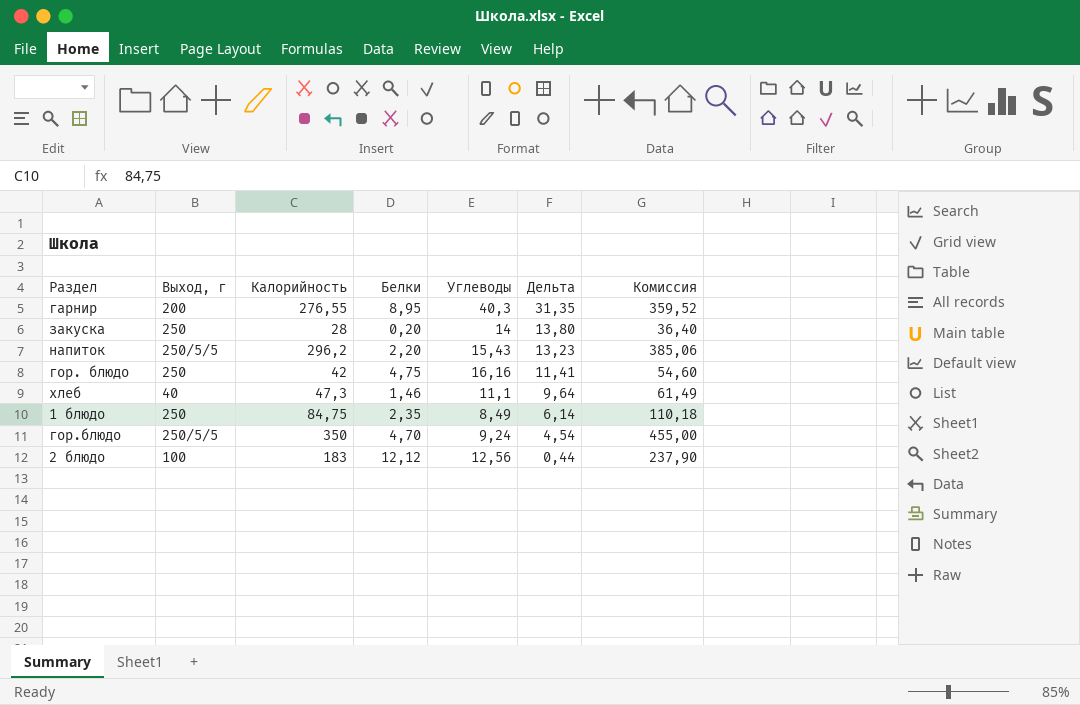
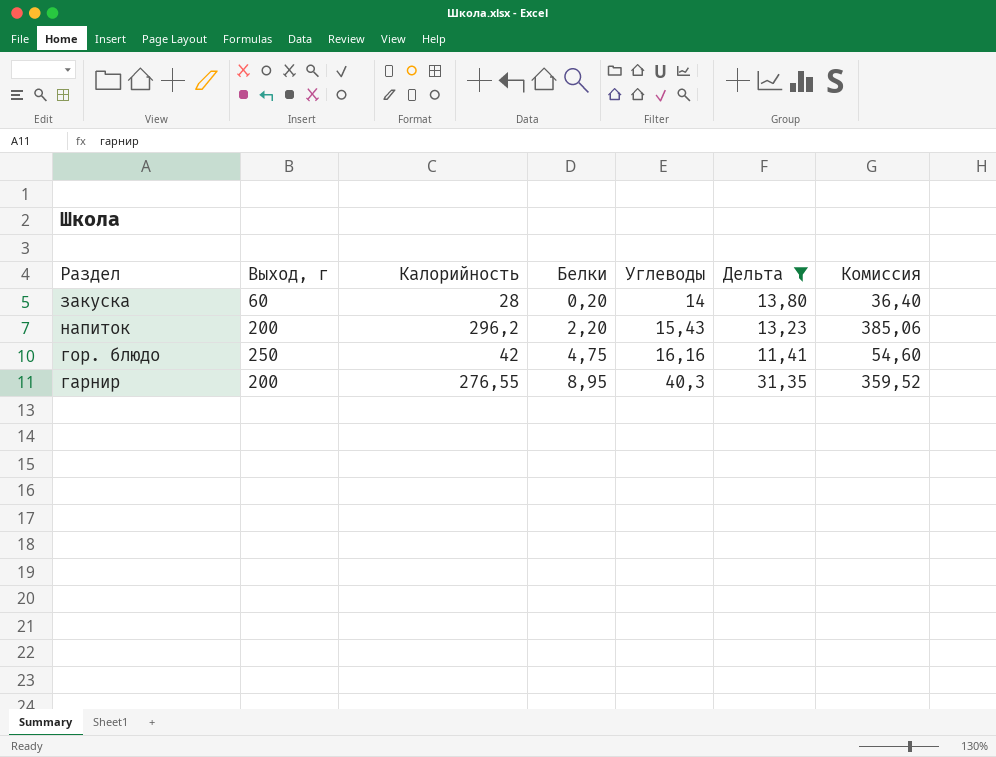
filter: none -> Дельта >= 11,41
row order: Дельта descending -> Белки ascending
закуска | Выход, г: 250 -> 60
напиток | Выход, г: 250/5/5 -> 200

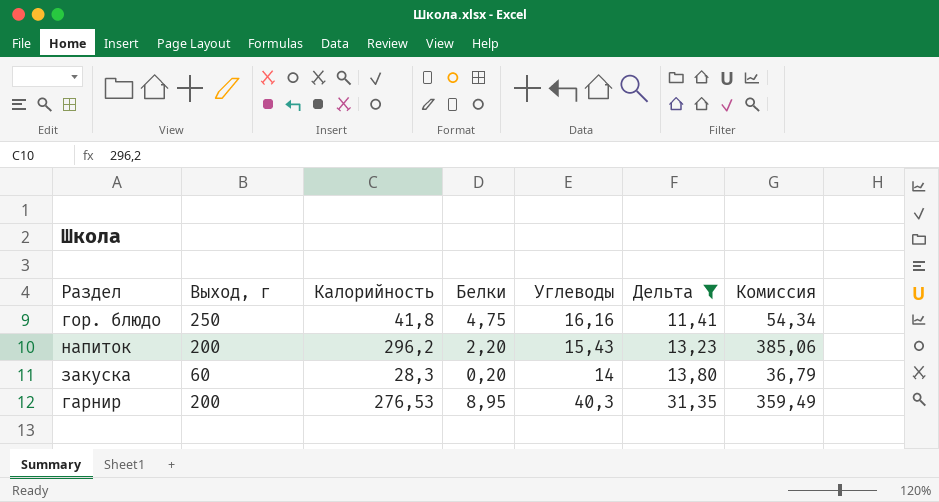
row order: Белки ascending -> Дельта ascending
гор. блюдо | Калорийность: 42 -> 41,8
гор. блюдо | Комиссия: 54,60 -> 54,34
закуска | Калорийность: 28 -> 28,3
закуска | Комиссия: 36,40 -> 36,79
гарнир | Калорийность: 276,55 -> 276,53
гарнир | Комиссия: 359,52 -> 359,49

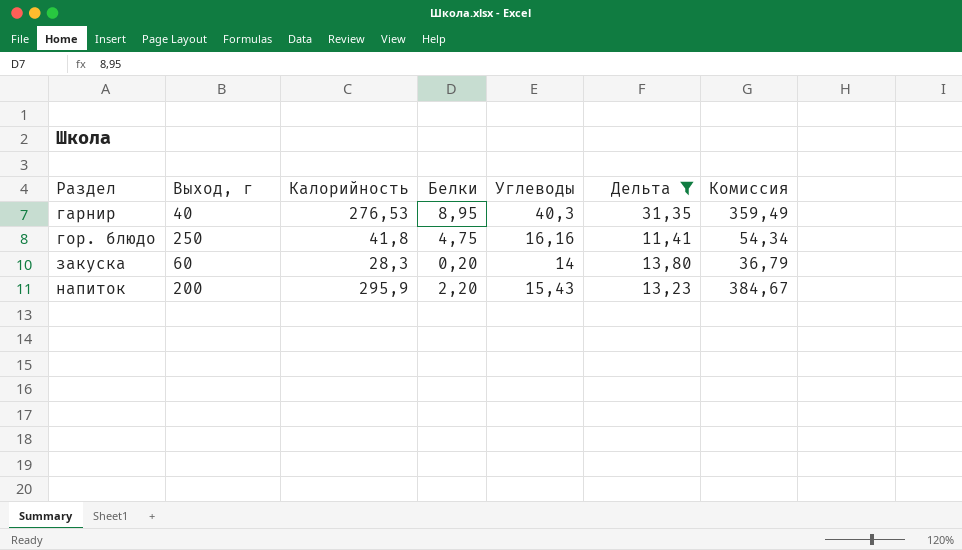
row order: Дельта ascending -> Раздел ascending
гарнир | Выход, г: 200 -> 40
напиток | Калорийность: 296,2 -> 295,9
напиток | Комиссия: 385,06 -> 384,67

